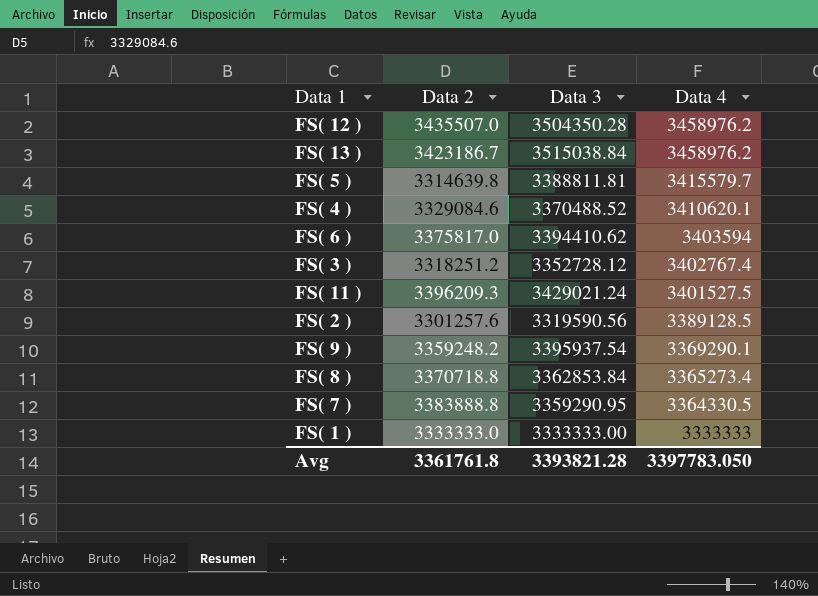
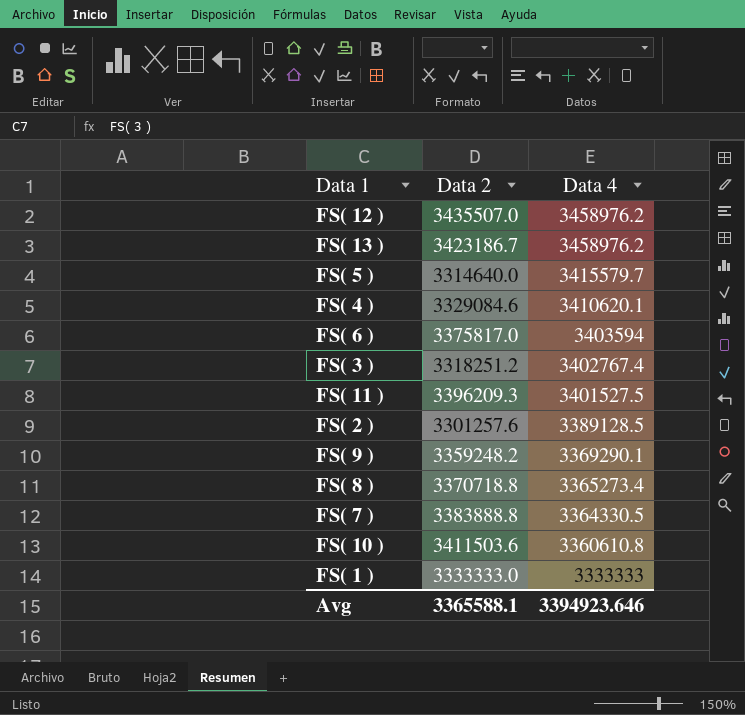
column Data 3 | position: 3 -> none
FS( 5 ) | Data 2: 3314639.8 -> 3314640.0
row FS( 10 ): none -> 3411503.6 | 3360610.8
Avg | Data 2: 3361761.8 -> 3365588.1
Avg | Data 4: 3397783.050 -> 3394923.646

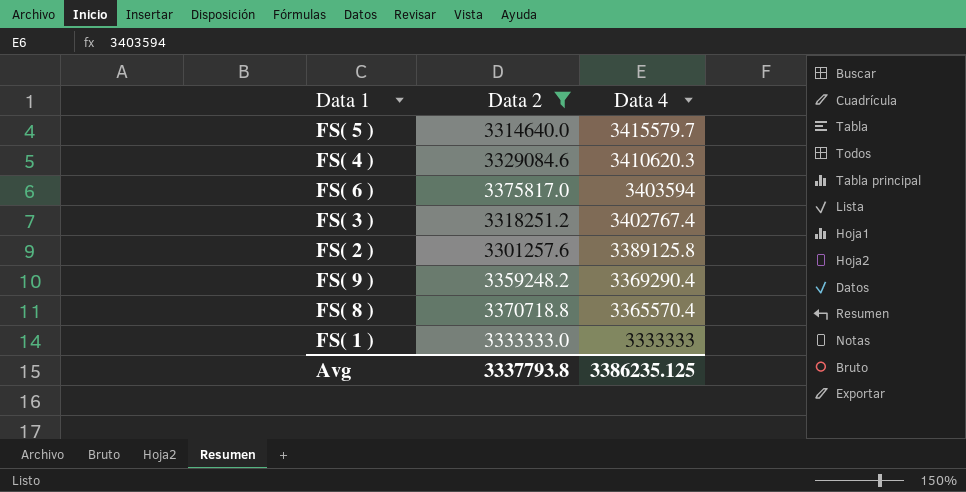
filter: none -> Data 2 <= 3375817.0
FS( 4 ) | Data 4: 3410620.1 -> 3410620.3
FS( 2 ) | Data 4: 3389128.5 -> 3389125.8
FS( 9 ) | Data 4: 3369290.1 -> 3369290.4
FS( 8 ) | Data 4: 3365273.4 -> 3365570.4
Avg | Data 2: 3365588.1 -> 3337793.8
Avg | Data 4: 3394923.646 -> 3386235.125

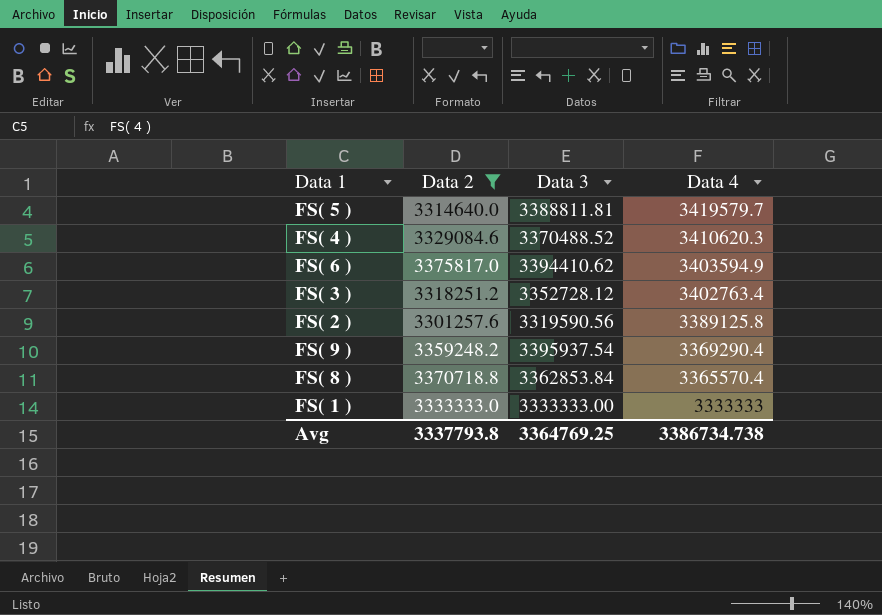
column Data 3 | position: none -> 3
FS( 5 ) | Data 4: 3415579.7 -> 3419579.7
FS( 6 ) | Data 4: 3403594 -> 3403594.9
FS( 3 ) | Data 4: 3402767.4 -> 3402763.4
Avg | Data 4: 3386235.125 -> 3386734.738

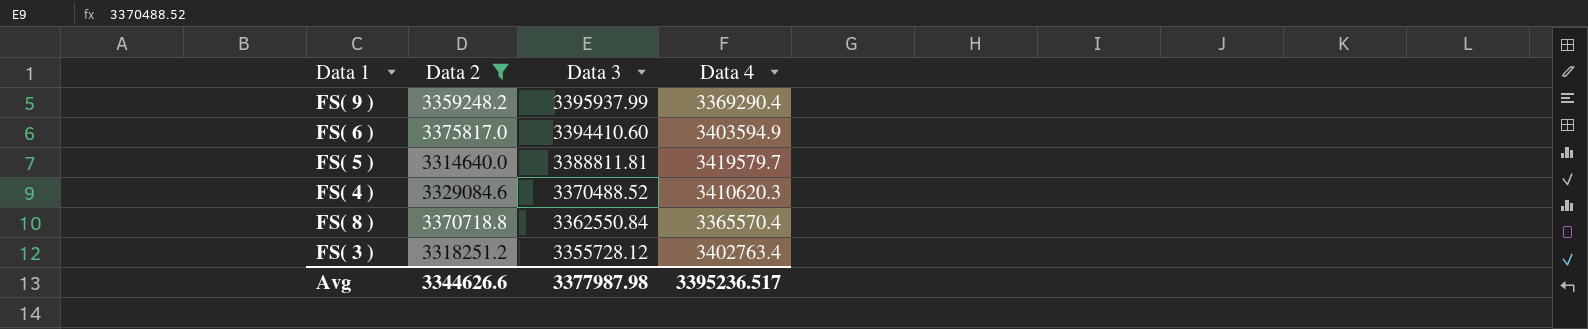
row order: Data 4 descending -> Data 3 descending
row FS( 2 ): 3301257.6 | 3319590.56 | 3389125.8 -> none
row FS( 1 ): 3333333.0 | 3333333.00 | 3333333 -> none
FS( 9 ) | Data 3: 3395937.54 -> 3395937.99
FS( 6 ) | Data 3: 3394410.62 -> 3394410.60
FS( 8 ) | Data 3: 3362853.84 -> 3362550.84
FS( 3 ) | Data 3: 3352728.12 -> 3355728.12
Avg | Data 2: 3337793.8 -> 3344626.6
Avg | Data 3: 3364769.25 -> 3377987.98
Avg | Data 4: 3386734.738 -> 3395236.517

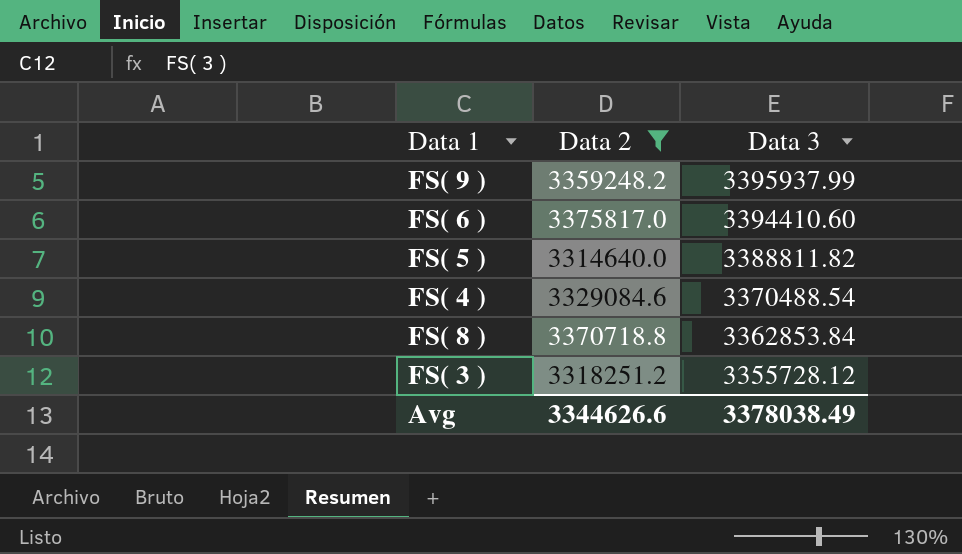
column Data 4 | position: 4 -> none
FS( 5 ) | Data 3: 3388811.81 -> 3388811.82
FS( 4 ) | Data 3: 3370488.52 -> 3370488.54
FS( 8 ) | Data 3: 3362550.84 -> 3362853.84
Avg | Data 3: 3377987.98 -> 3378038.49

